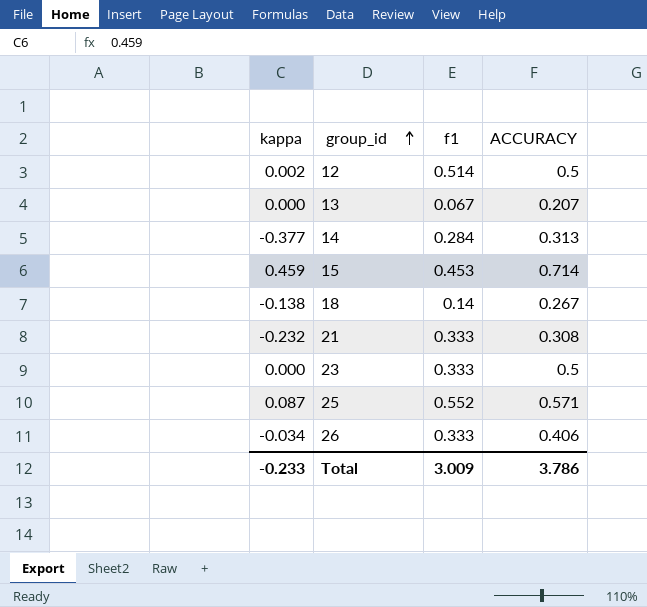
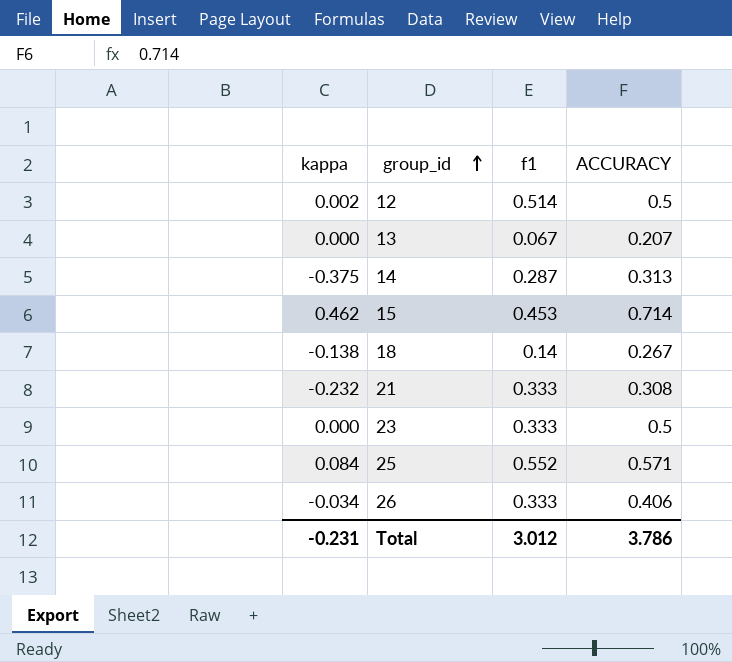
14 | kappa: -0.377 -> -0.375
14 | f1: 0.284 -> 0.287
15 | kappa: 0.459 -> 0.462
25 | kappa: 0.087 -> 0.084
Total | kappa: -0.233 -> -0.231
Total | f1: 3.009 -> 3.012

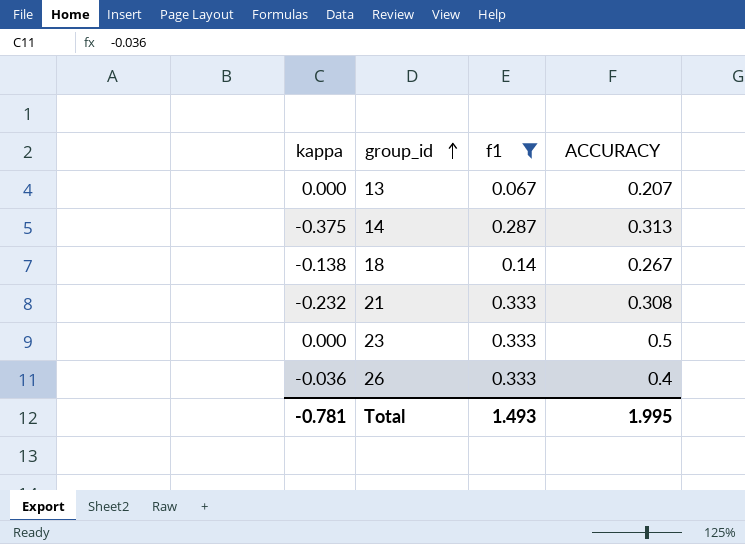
filter: none -> f1 <= 0.333
26 | kappa: -0.034 -> -0.036
26 | ACCURACY: 0.406 -> 0.4
Total | kappa: -0.231 -> -0.781
Total | f1: 3.012 -> 1.493
Total | ACCURACY: 3.786 -> 1.995

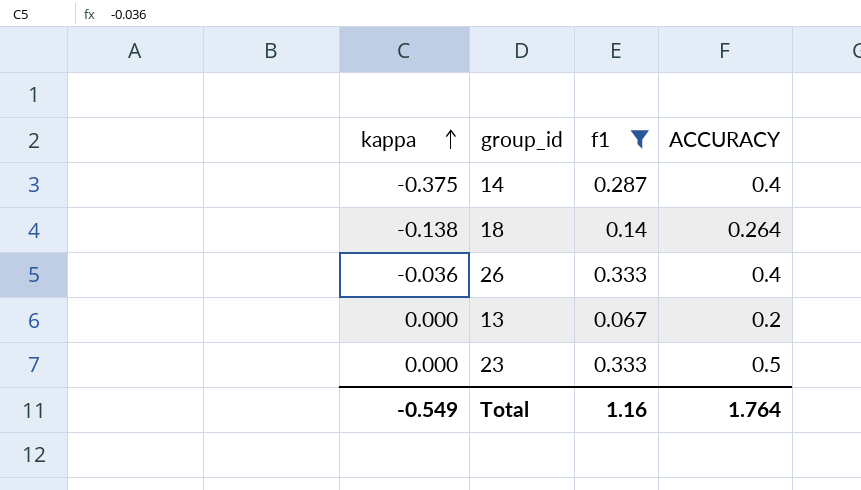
row order: group_id ascending -> kappa ascending
row 21: -0.232 | 0.333 | 0.308 -> none
14 | ACCURACY: 0.313 -> 0.4
18 | ACCURACY: 0.267 -> 0.264
13 | ACCURACY: 0.207 -> 0.2
Total | kappa: -0.781 -> -0.549
Total | f1: 1.493 -> 1.16
Total | ACCURACY: 1.995 -> 1.764

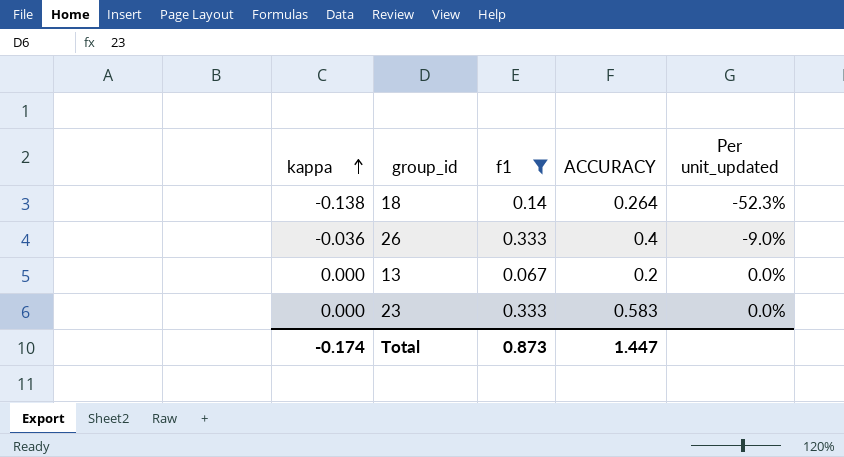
column Per unit_updated | formula: none -> [kappa] / [ACCURACY]
row 14: -0.375 | 0.287 | 0.4 -> none
23 | ACCURACY: 0.5 -> 0.583
Total | kappa: -0.549 -> -0.174
Total | f1: 1.16 -> 0.873
Total | ACCURACY: 1.764 -> 1.447

